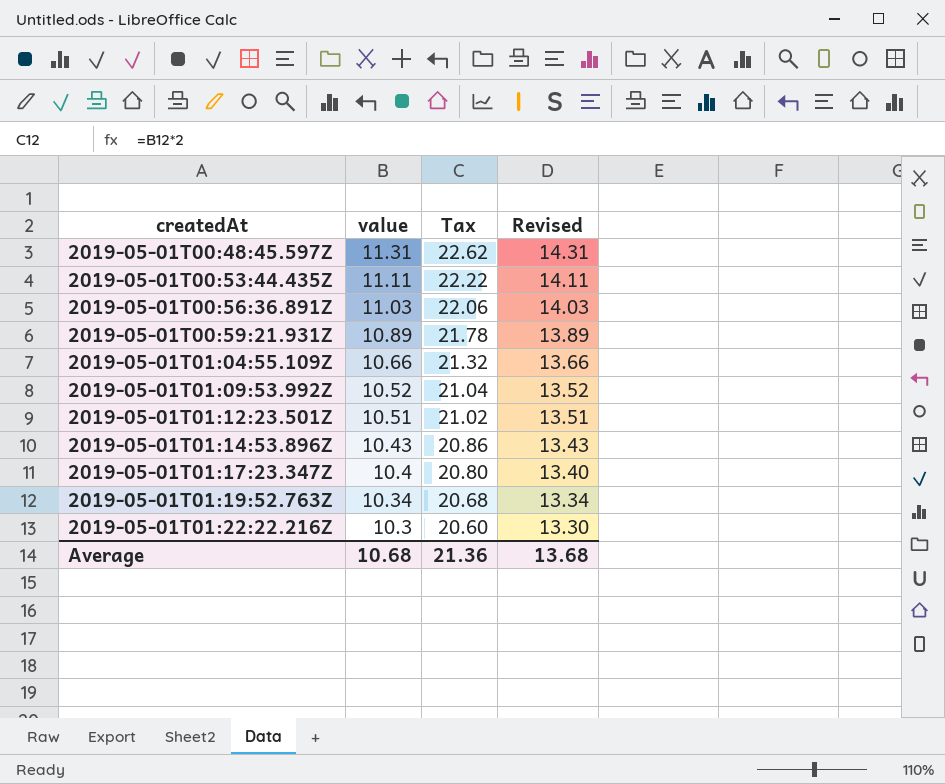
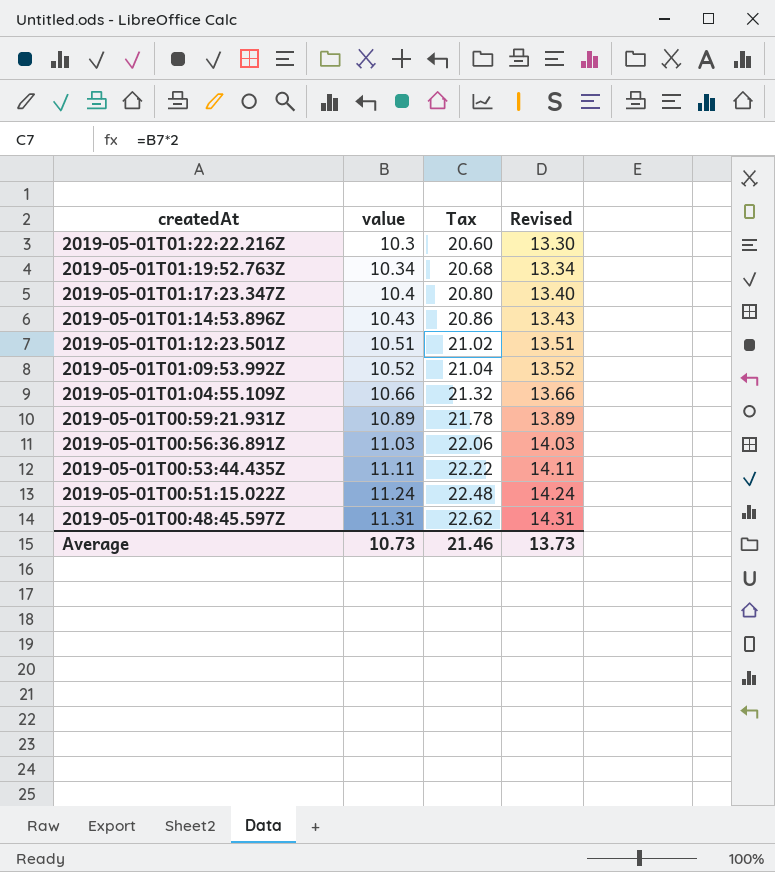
row order: createdAt ascending -> createdAt descending
row 2019-05-01T00:51:15.022Z: none -> 11.24 | 22.48 | 14.24
Average | value: 10.68 -> 10.73
Average | Tax: 21.36 -> 21.46
Average | Revised: 13.68 -> 13.73

